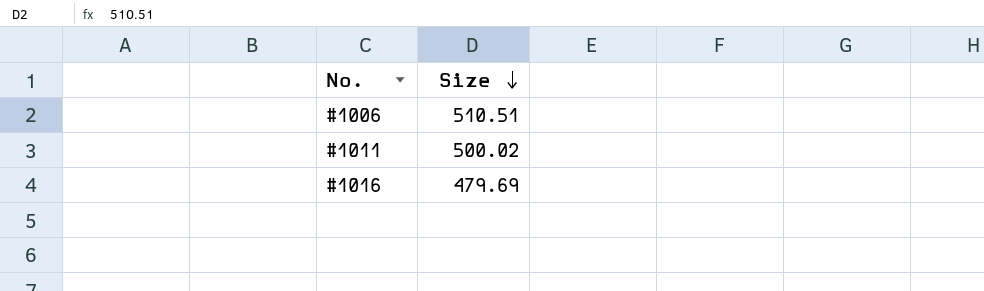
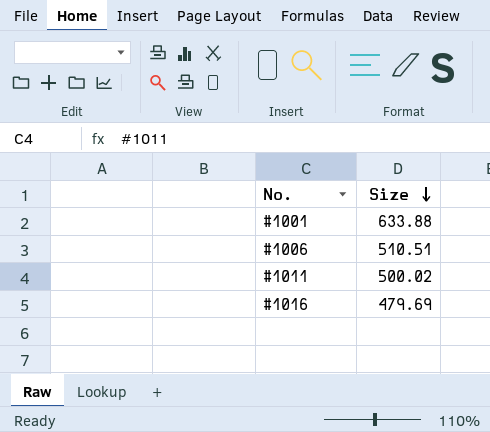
row #1001: none -> 633.88

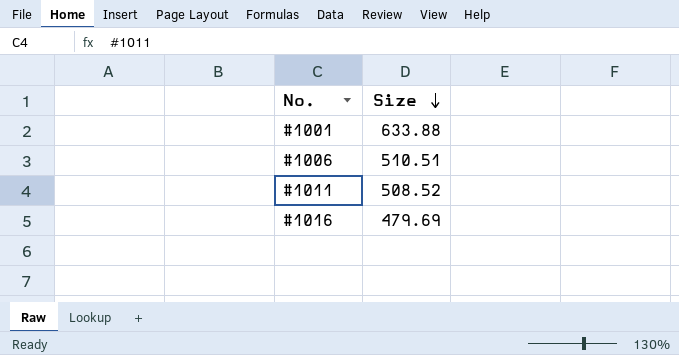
#1011 | Size: 500.02 -> 508.52

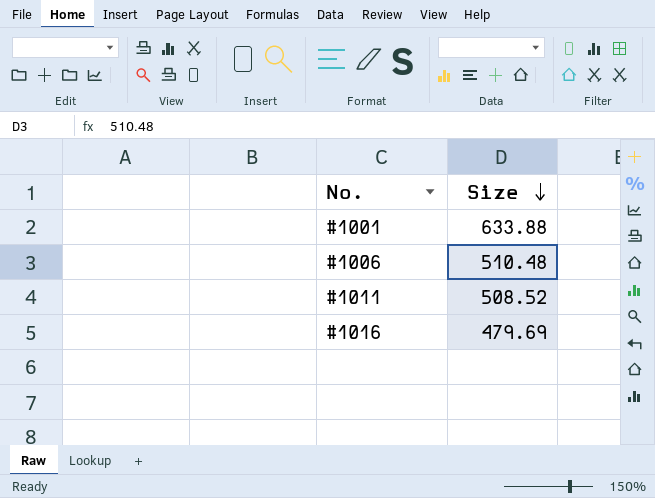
#1006 | Size: 510.51 -> 510.48

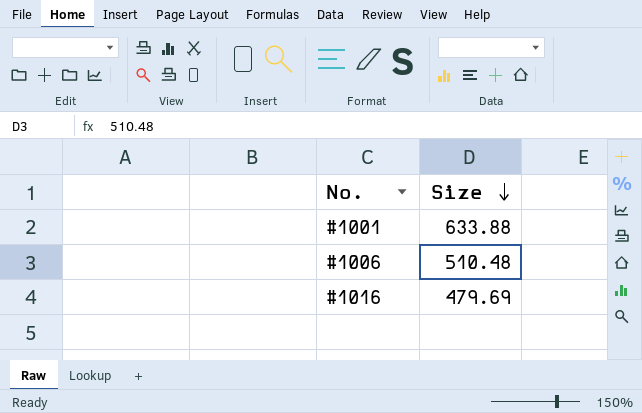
row #1011: 508.52 -> none

